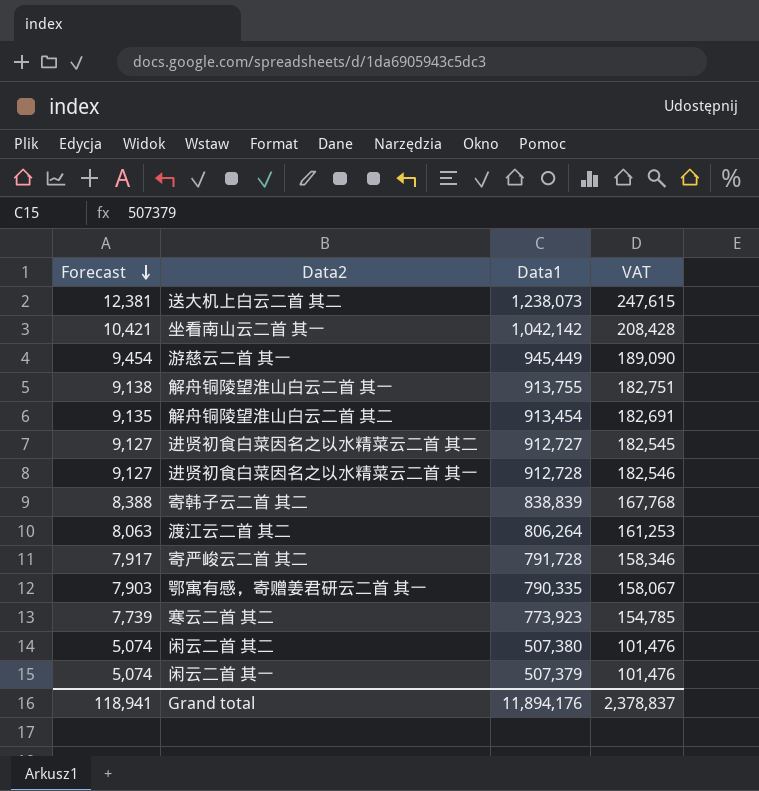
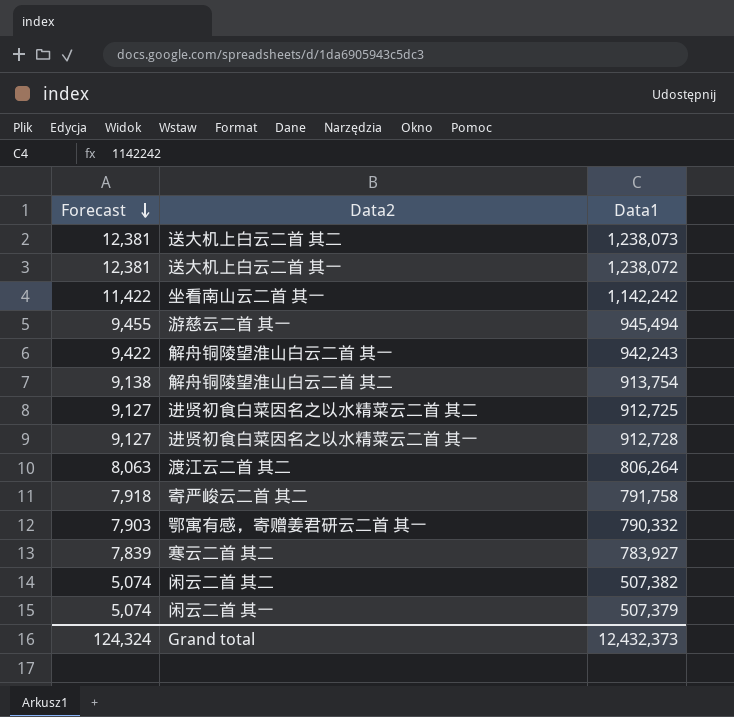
column VAT | formula: [Data1] * 0.2 -> none
row 寄韩子云二首 其二: 8,388 | 838,839 | 167,768 -> none
row 送大机上白云二首 其一: none -> 12,381 | 1,238,072
坐看南山云二首 其一 | Forecast: 10,421 -> 11,422
坐看南山云二首 其一 | Data1: 1,042,142 -> 1,142,242
游慈云二首 其一 | Forecast: 9,454 -> 9,455
游慈云二首 其一 | Data1: 945,449 -> 945,494
解舟铜陵望淮山白云二首 其一 | Forecast: 9,138 -> 9,422
解舟铜陵望淮山白云二首 其一 | Data1: 913,755 -> 942,243
解舟铜陵望淮山白云二首 其二 | Forecast: 9,135 -> 9,138
解舟铜陵望淮山白云二首 其二 | Data1: 913,454 -> 913,754
进贤初食白菜因名之以水精菜云二首 其二 | Data1: 912,727 -> 912,725
寄严峻云二首 其二 | Forecast: 7,917 -> 7,918
寄严峻云二首 其二 | Data1: 791,728 -> 791,758
鄂寓有感，寄赠姜君研云二首 其一 | Data1: 790,335 -> 790,332
寒云二首 其二 | Forecast: 7,739 -> 7,839
寒云二首 其二 | Data1: 773,923 -> 783,927
闲云二首 其二 | Data1: 507,380 -> 507,382
Grand total | Forecast: 118,941 -> 124,324
Grand total | Data1: 11,894,176 -> 12,432,373

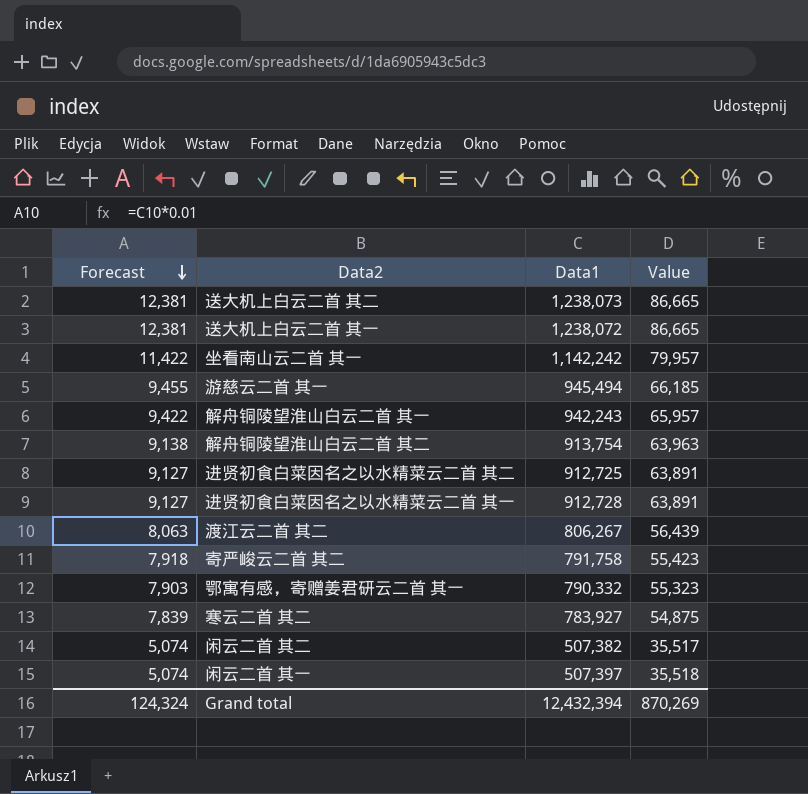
column Value | formula: none -> [Data1] * 0.07
渡江云二首 其二 | Data1: 806,264 -> 806,267
闲云二首 其一 | Data1: 507,379 -> 507,397
Grand total | Data1: 12,432,373 -> 12,432,394

